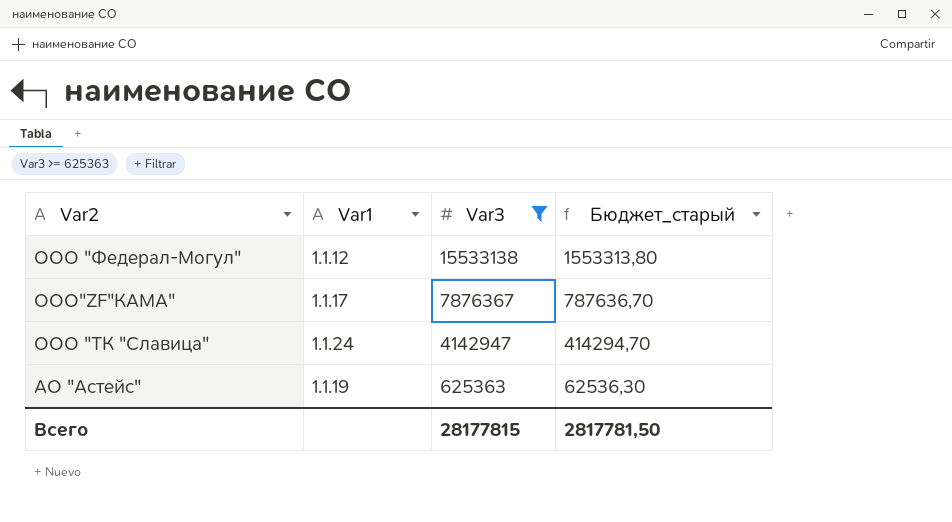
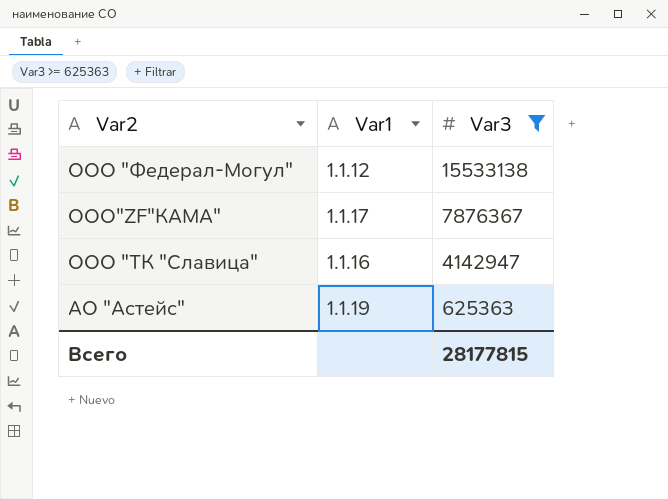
column Бюджет_старый | formula: [Var3] * 0,1 -> none
ООО "ТК "Славица" | Var1: 1.1.24 -> 1.1.16

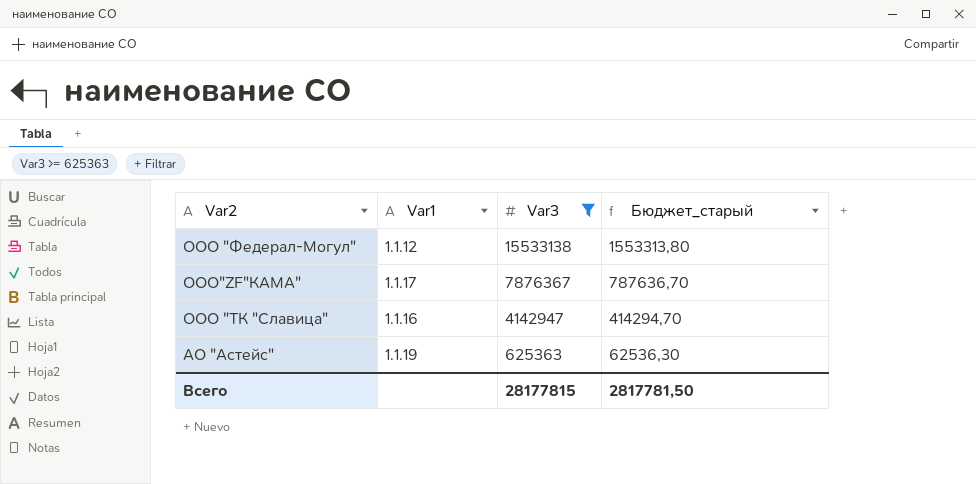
column Бюджет_старый | formula: none -> [Var3] * 0,1

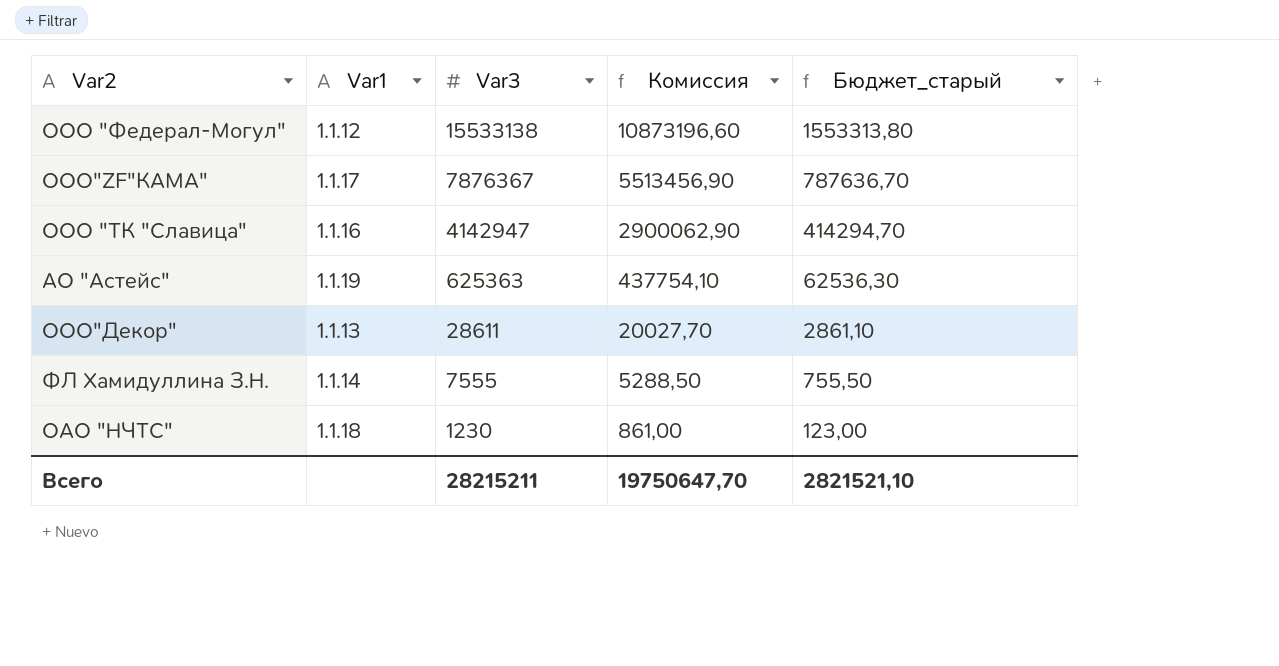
filter: Var3 >= 625363 -> none
column Комиссия | formula: none -> [Var3] * 0,7
Всего | Var3: 28177815 -> 28215211
Всего | Бюджет_старый: 2817781,50 -> 2821521,10

